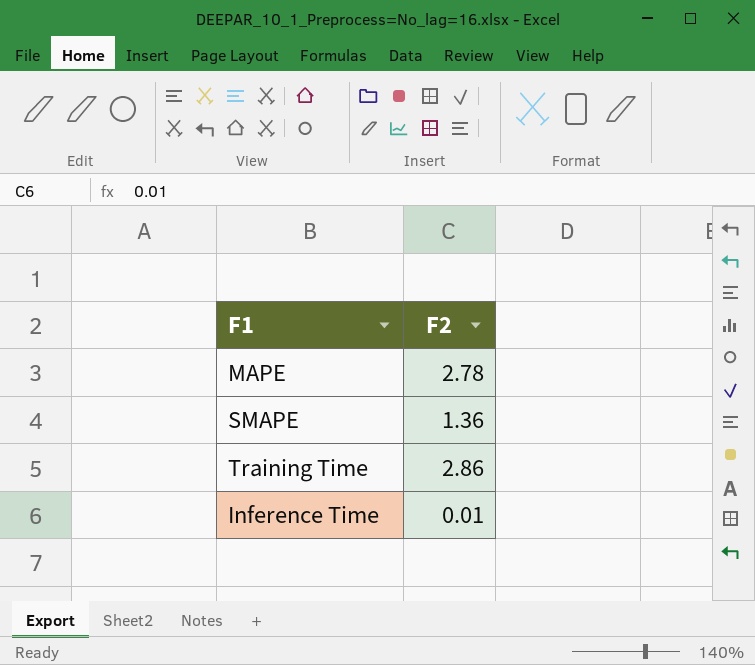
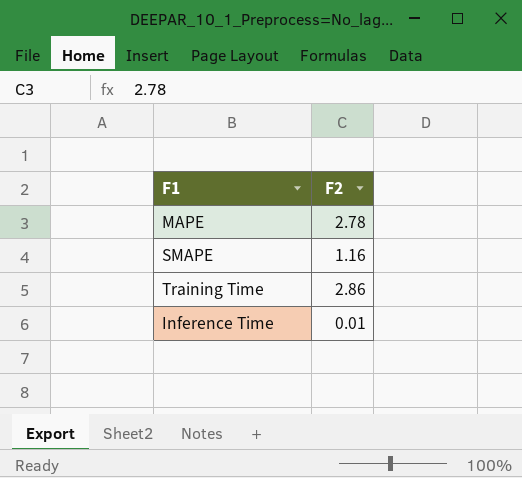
SMAPE | F2: 1.36 -> 1.16

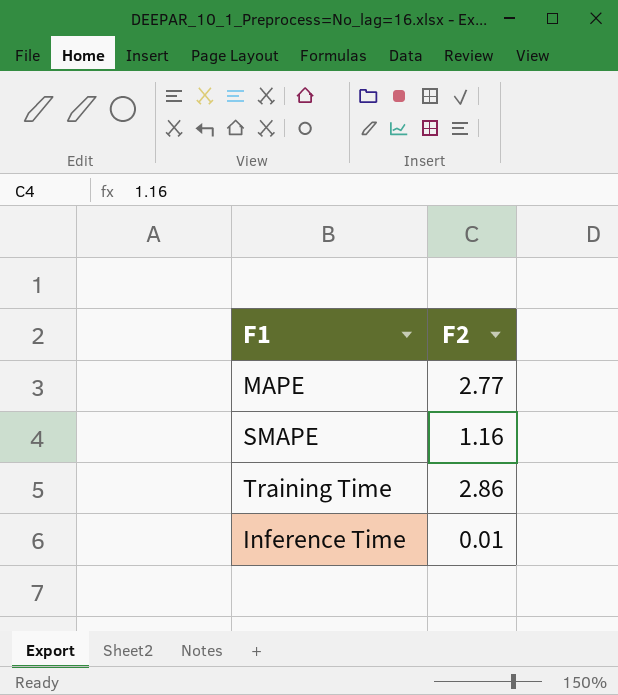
MAPE | F2: 2.78 -> 2.77

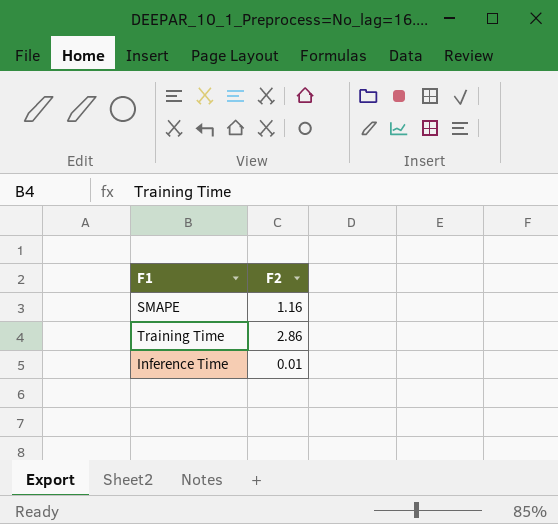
row MAPE: 2.77 -> none

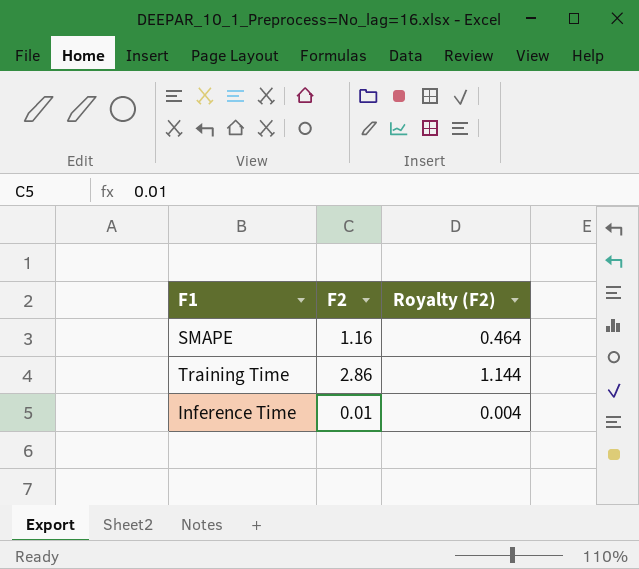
column Royalty (F2) | formula: none -> [F2] * 0.4

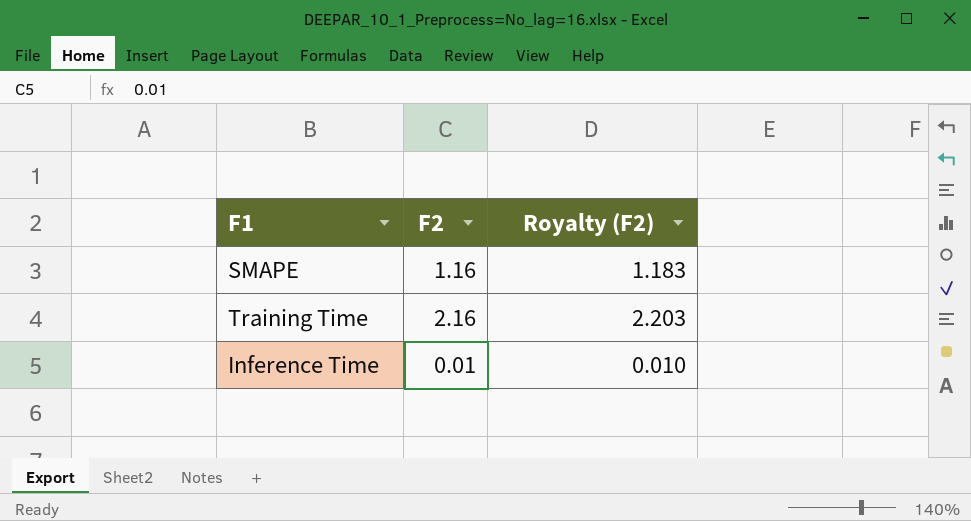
column Royalty (F2) | formula: [F2] * 0.4 -> [F2] * 1.02
Training Time | F2: 2.86 -> 2.16

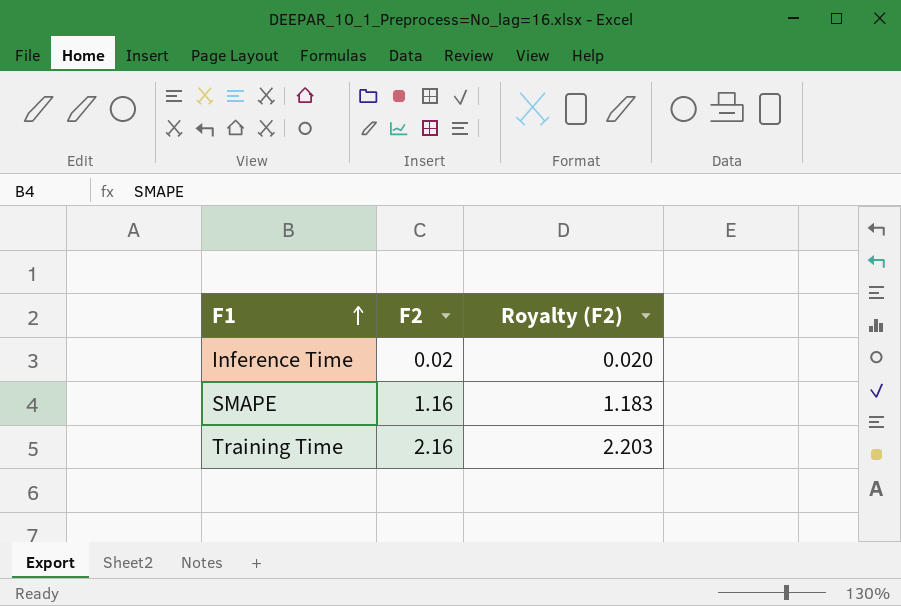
row order: none -> F1 ascending
Inference Time | F2: 0.01 -> 0.02
Inference Time | Royalty (F2): 0.010 -> 0.020

